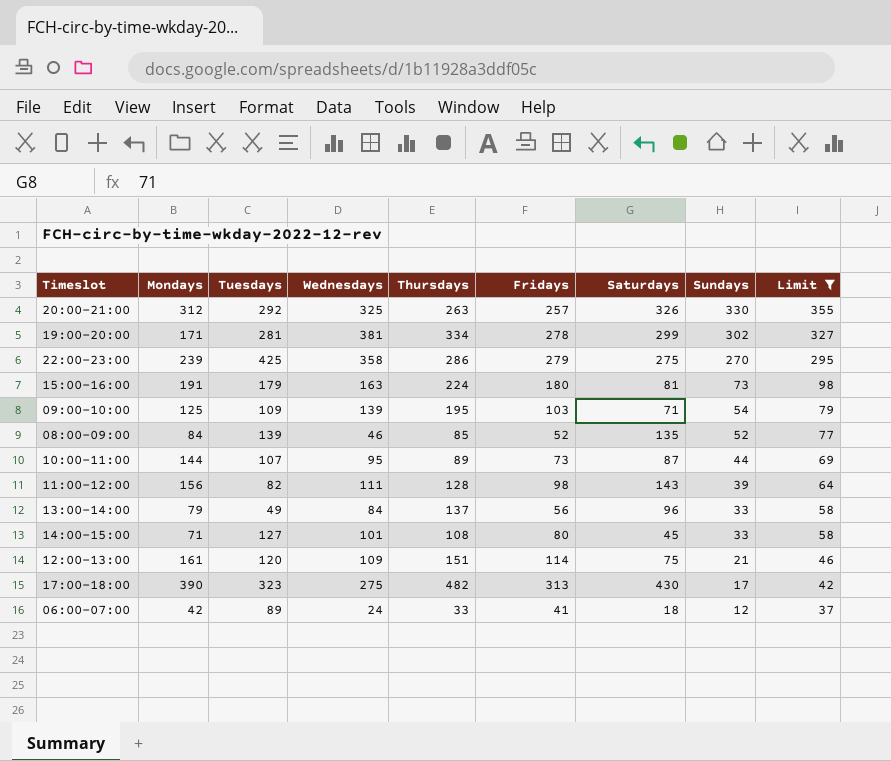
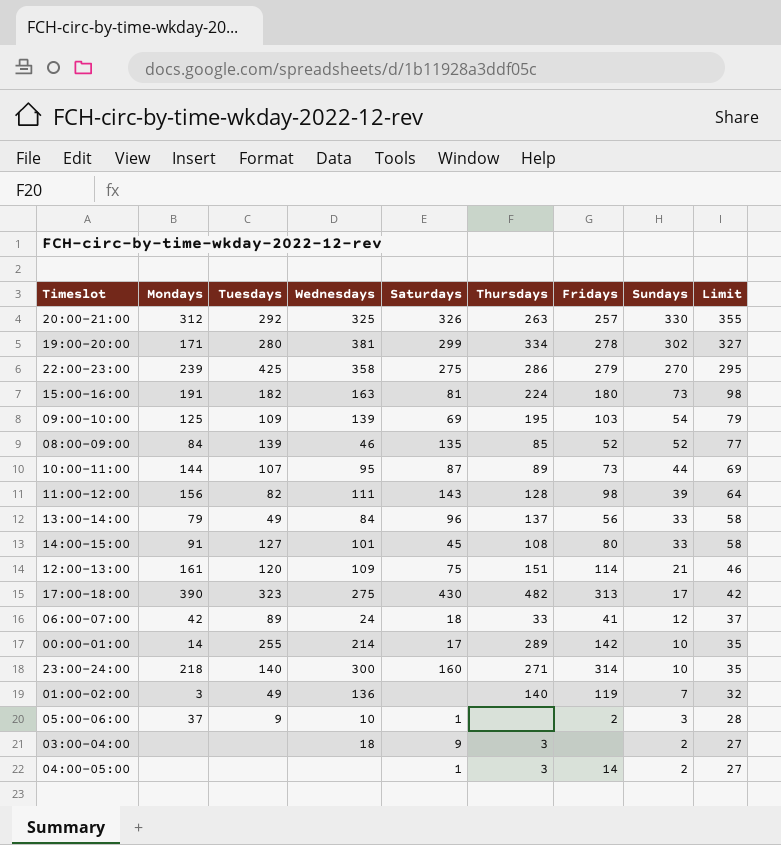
filter: Limit >= 37 -> none
column Saturdays | position: 7 -> 5
19:00-20:00 | Tuesdays: 281 -> 280
15:00-16:00 | Tuesdays: 179 -> 182
09:00-10:00 | Saturdays: 71 -> 69
14:00-15:00 | Mondays: 71 -> 91

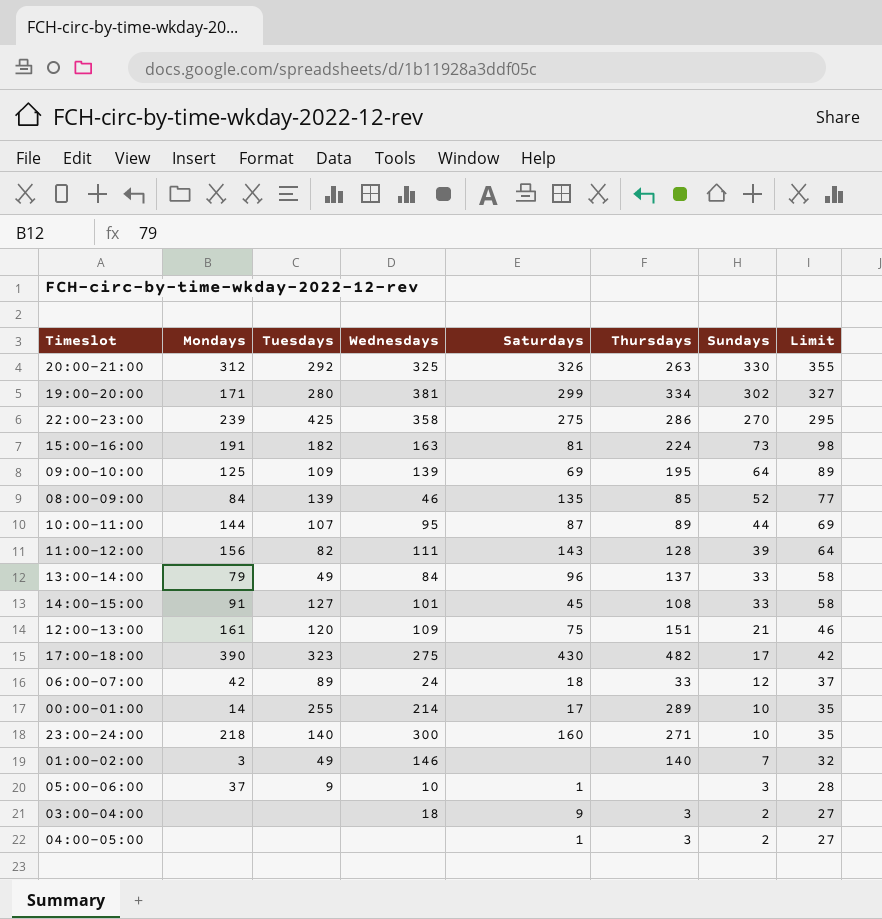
column Fridays | position: 7 -> none
09:00-10:00 | Sundays: 54 -> 64
09:00-10:00 | Limit: 79 -> 89
01:00-02:00 | Wednesdays: 136 -> 146

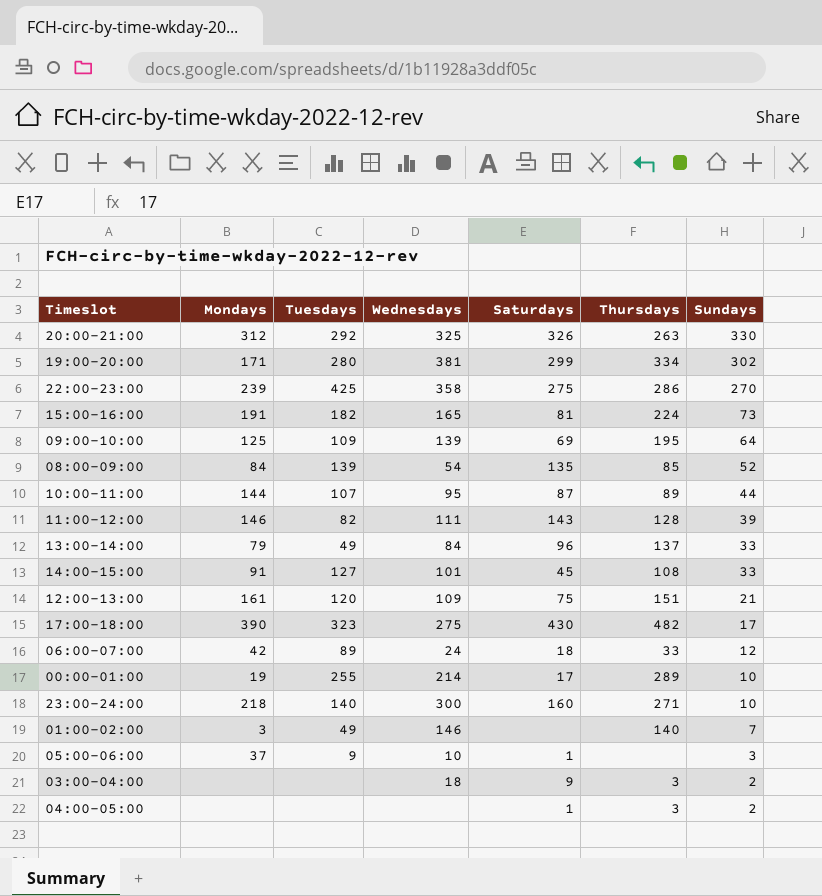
column Limit | formula: [Sundays] + 25 -> none
15:00-16:00 | Wednesdays: 163 -> 165
08:00-09:00 | Wednesdays: 46 -> 54
11:00-12:00 | Mondays: 156 -> 146
00:00-01:00 | Mondays: 14 -> 19

